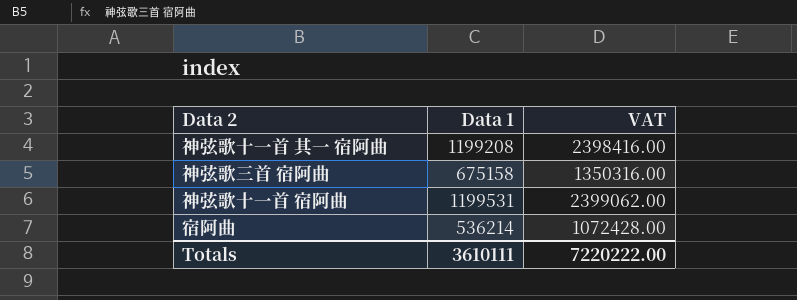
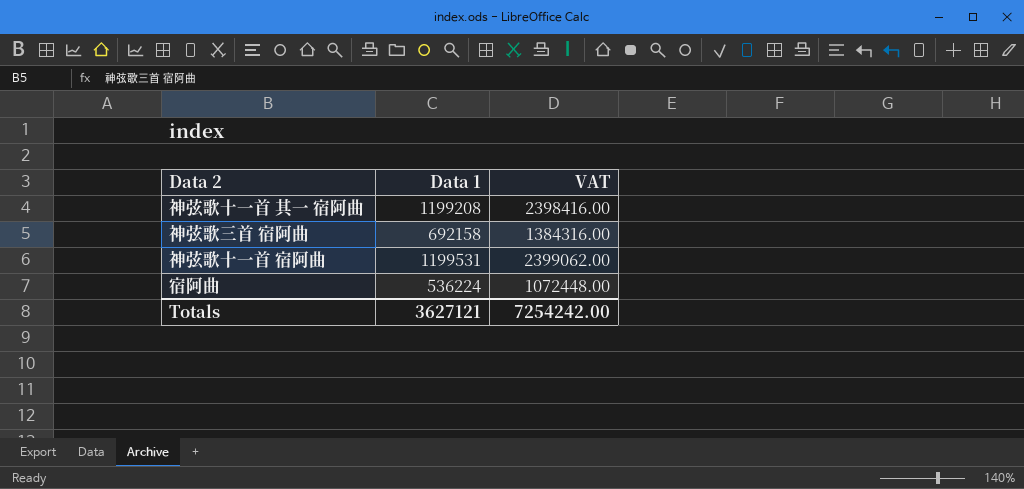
神弦歌三首 宿阿曲 | Data 1: 675158 -> 692158
神弦歌三首 宿阿曲 | VAT: 1350316.00 -> 1384316.00
宿阿曲 | Data 1: 536214 -> 536224
宿阿曲 | VAT: 1072428.00 -> 1072448.00
Totals | Data 1: 3610111 -> 3627121
Totals | VAT: 7220222.00 -> 7254242.00

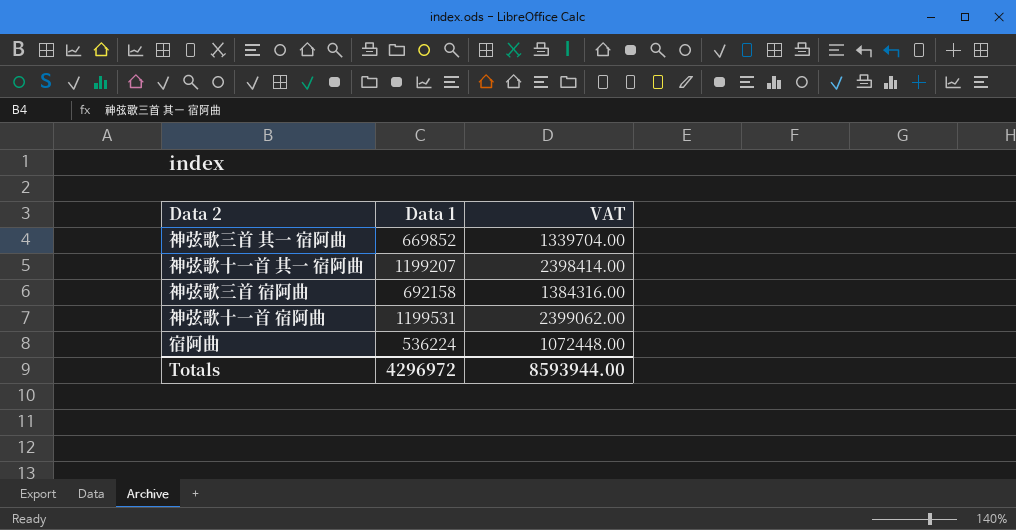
row 神弦歌三首 其一 宿阿曲: none -> 669852 | 1339704.00
神弦歌十一首 其一 宿阿曲 | Data 1: 1199208 -> 1199207
神弦歌十一首 其一 宿阿曲 | VAT: 2398416.00 -> 2398414.00
Totals | Data 1: 3627121 -> 4296972
Totals | VAT: 7254242.00 -> 8593944.00

